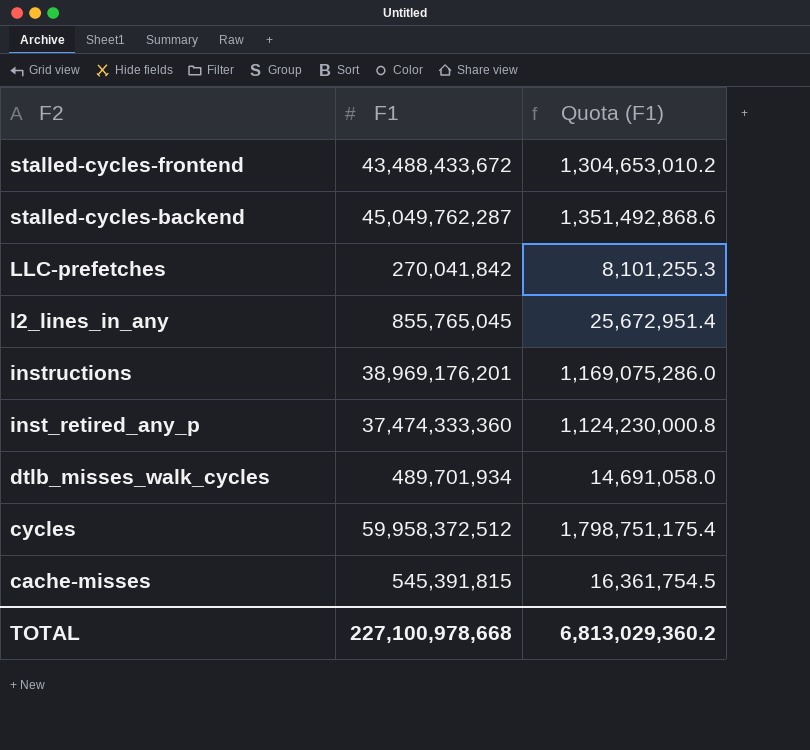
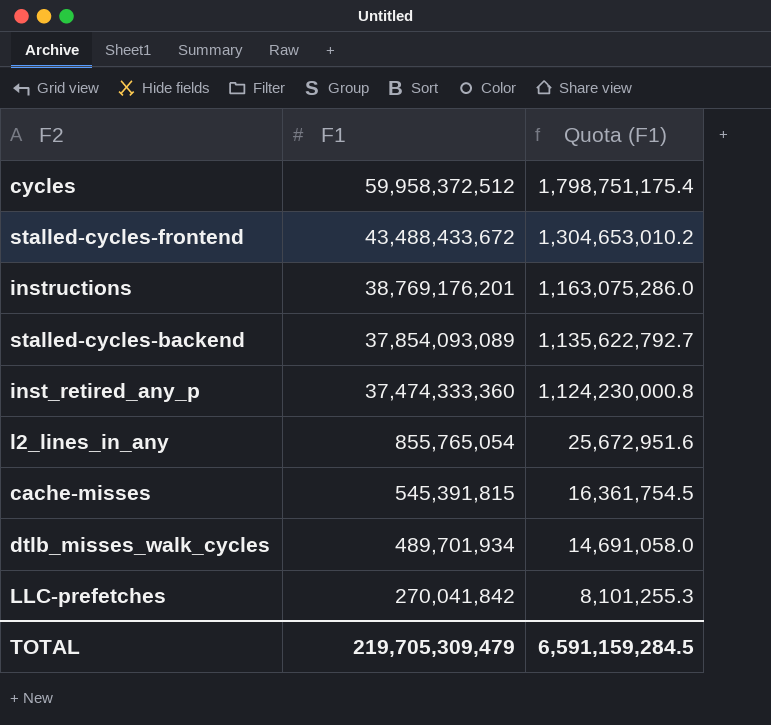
row order: F2 descending -> F1 descending
instructions | F1: 38,969,176,201 -> 38,769,176,201
instructions | Quota (F1): 1,169,075,286.0 -> 1,163,075,286.0
stalled-cycles-backend | F1: 45,049,762,287 -> 37,854,093,089
stalled-cycles-backend | Quota (F1): 1,351,492,868.6 -> 1,135,622,792.7
l2_lines_in_any | F1: 855,765,045 -> 855,765,054
l2_lines_in_any | Quota (F1): 25,672,951.4 -> 25,672,951.6
TOTAL | F1: 227,100,978,668 -> 219,705,309,479
TOTAL | Quota (F1): 6,813,029,360.2 -> 6,591,159,284.5

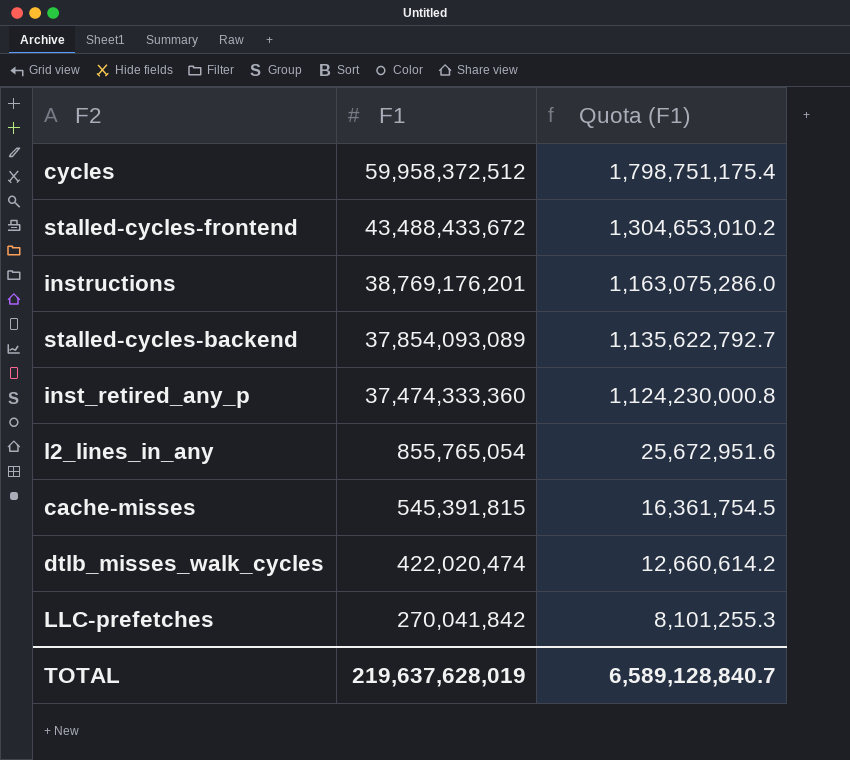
dtlb_misses_walk_cycles | F1: 489,701,934 -> 422,020,474
dtlb_misses_walk_cycles | Quota (F1): 14,691,058.0 -> 12,660,614.2
TOTAL | F1: 219,705,309,479 -> 219,637,628,019
TOTAL | Quota (F1): 6,591,159,284.5 -> 6,589,128,840.7

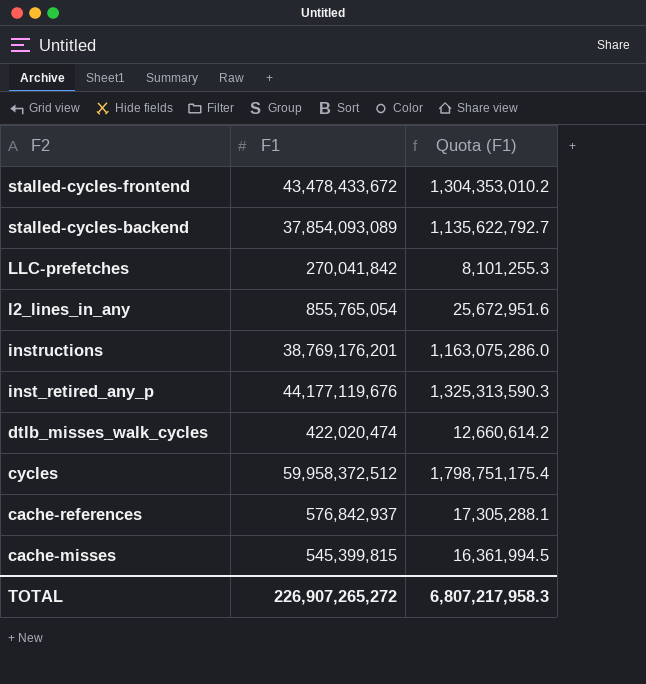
row order: F1 descending -> F2 descending
stalled-cycles-frontend | F1: 43,488,433,672 -> 43,478,433,672
stalled-cycles-frontend | Quota (F1): 1,304,653,010.2 -> 1,304,353,010.2
inst_retired_any_p | F1: 37,474,333,360 -> 44,177,119,676
inst_retired_any_p | Quota (F1): 1,124,230,000.8 -> 1,325,313,590.3
row cache-references: none -> 576,842,937 | 17,305,288.1
cache-misses | F1: 545,391,815 -> 545,399,815
cache-misses | Quota (F1): 16,361,754.5 -> 16,361,994.5
TOTAL | F1: 219,637,628,019 -> 226,907,265,272
TOTAL | Quota (F1): 6,589,128,840.7 -> 6,807,217,958.3

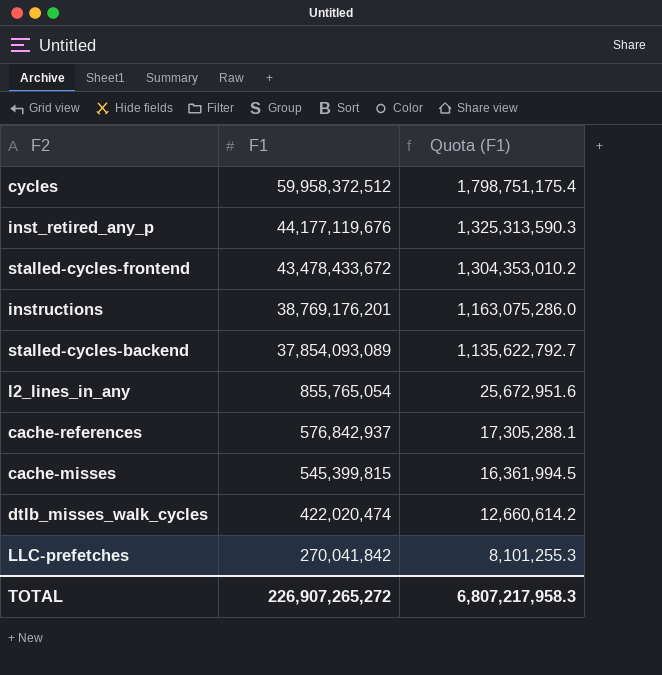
row order: F2 descending -> F1 descending

